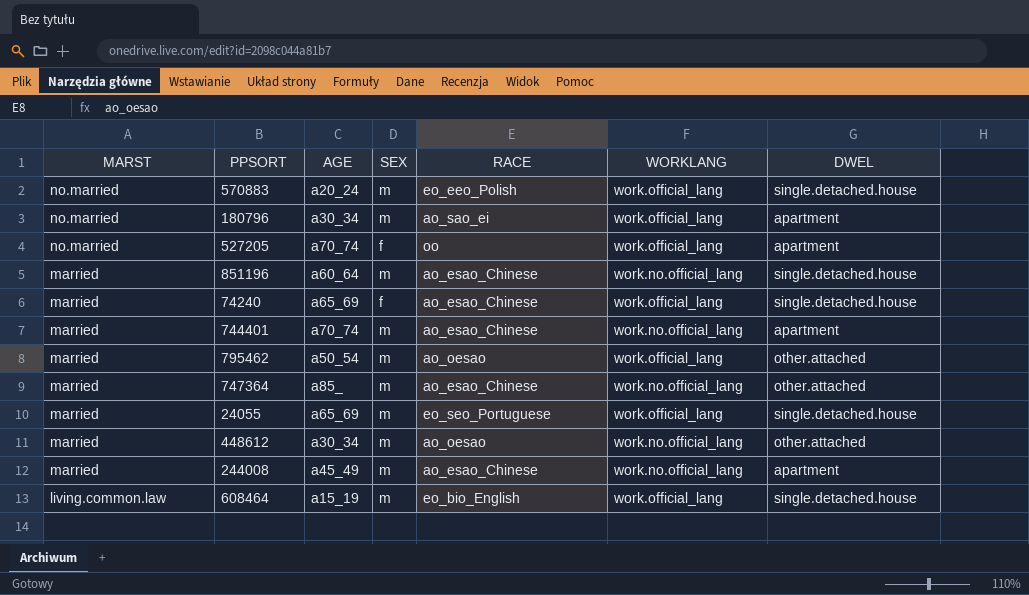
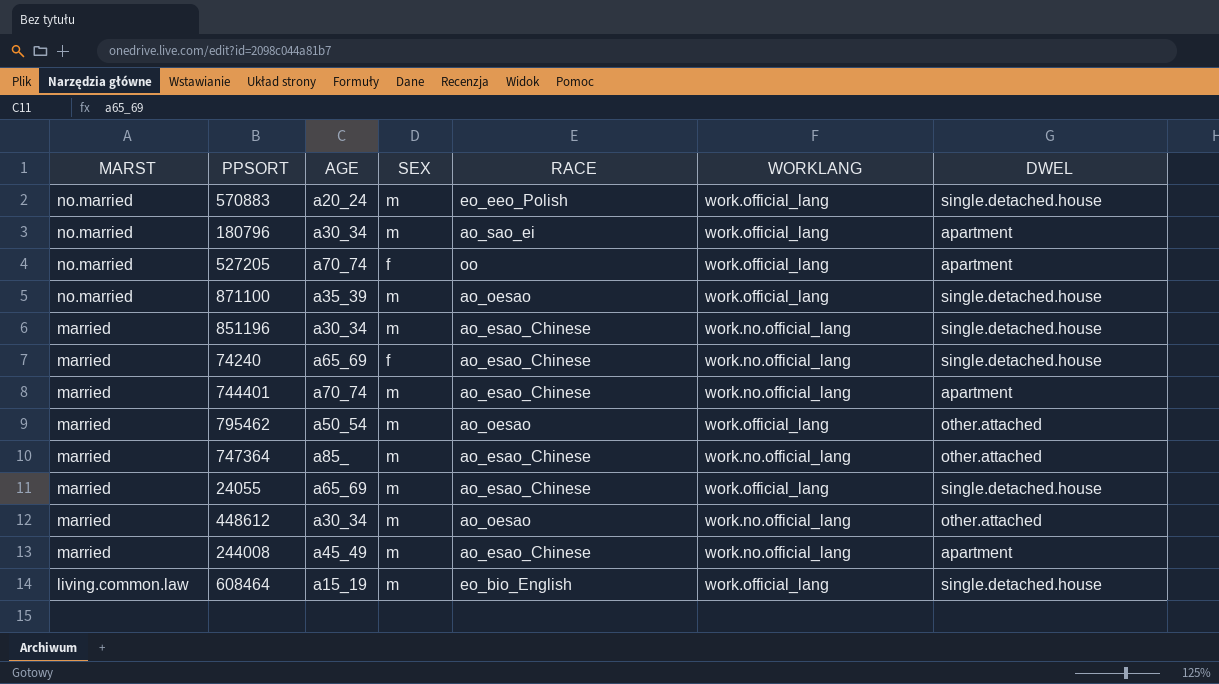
row 871100: none -> no.married | a35_39 | m | ao_oesao | work.official_lang | single.detached.house
851196 | AGE: a60_64 -> a30_34
74240 | WORKLANG: work.official_lang -> work.no.official_lang
24055 | RACE: eo_seo_Portuguese -> ao_esao_Chinese

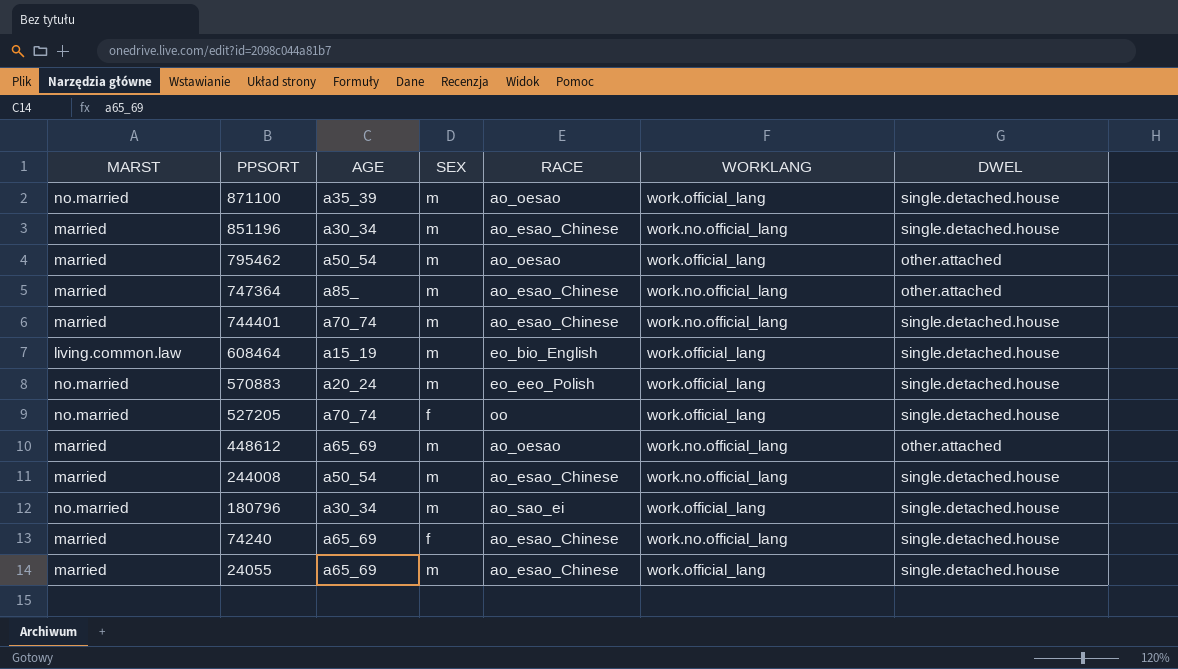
row order: MARST descending -> PPSORT descending
744401 | DWEL: apartment -> single.detached.house
527205 | DWEL: apartment -> single.detached.house
448612 | AGE: a30_34 -> a65_69
244008 | AGE: a45_49 -> a50_54
244008 | DWEL: apartment -> single.detached.house
180796 | DWEL: apartment -> single.detached.house

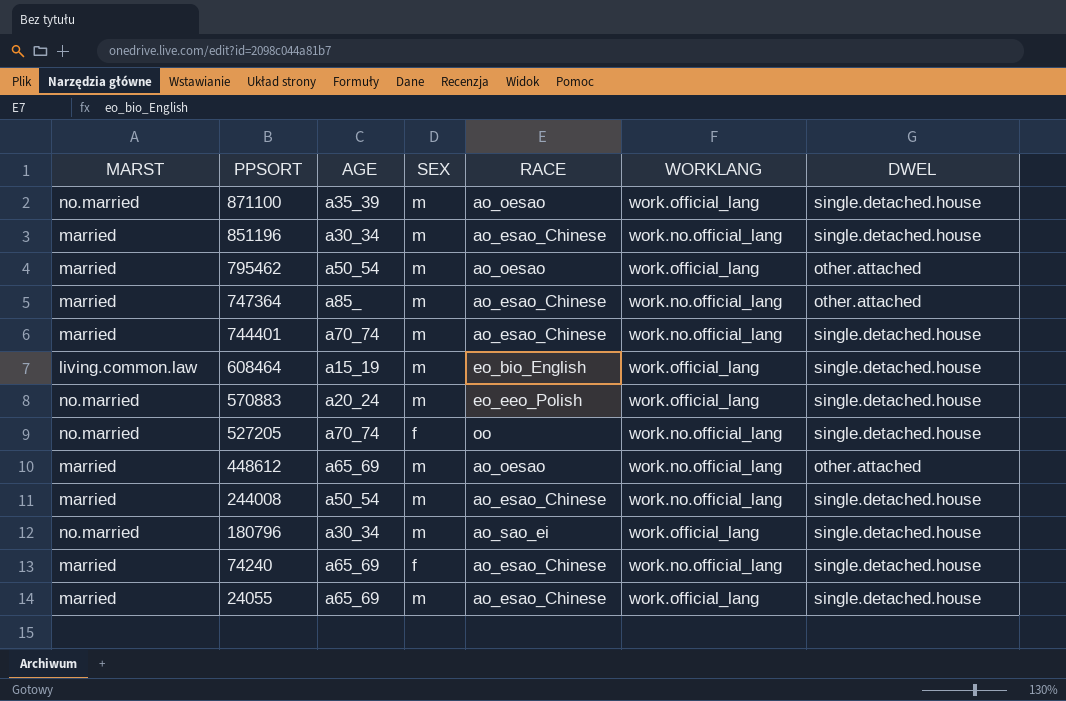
527205 | WORKLANG: work.official_lang -> work.no.official_lang

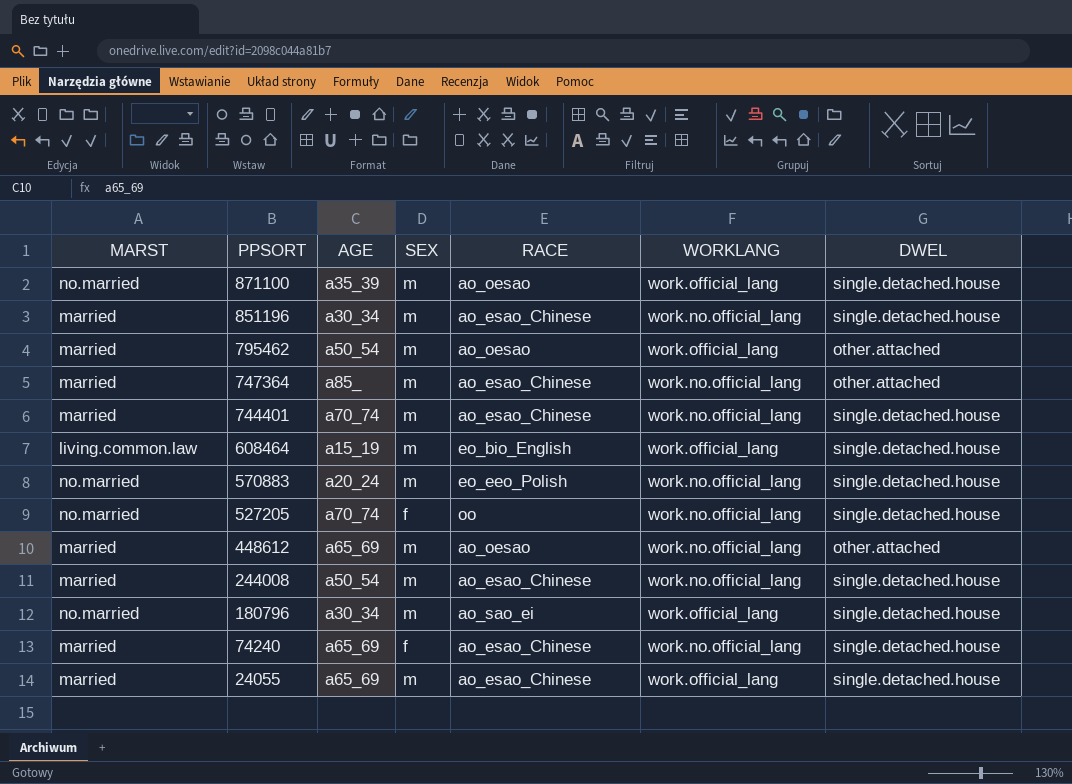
570883 | WORKLANG: work.official_lang -> work.no.official_lang

